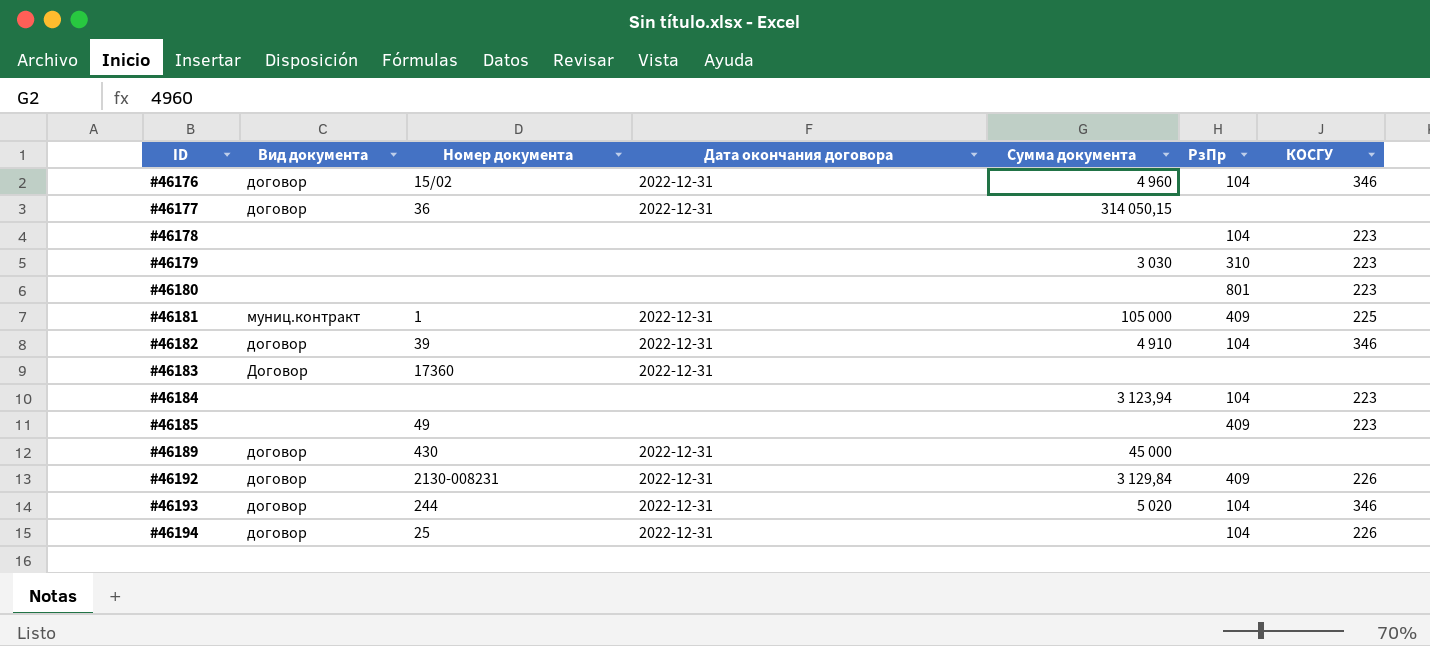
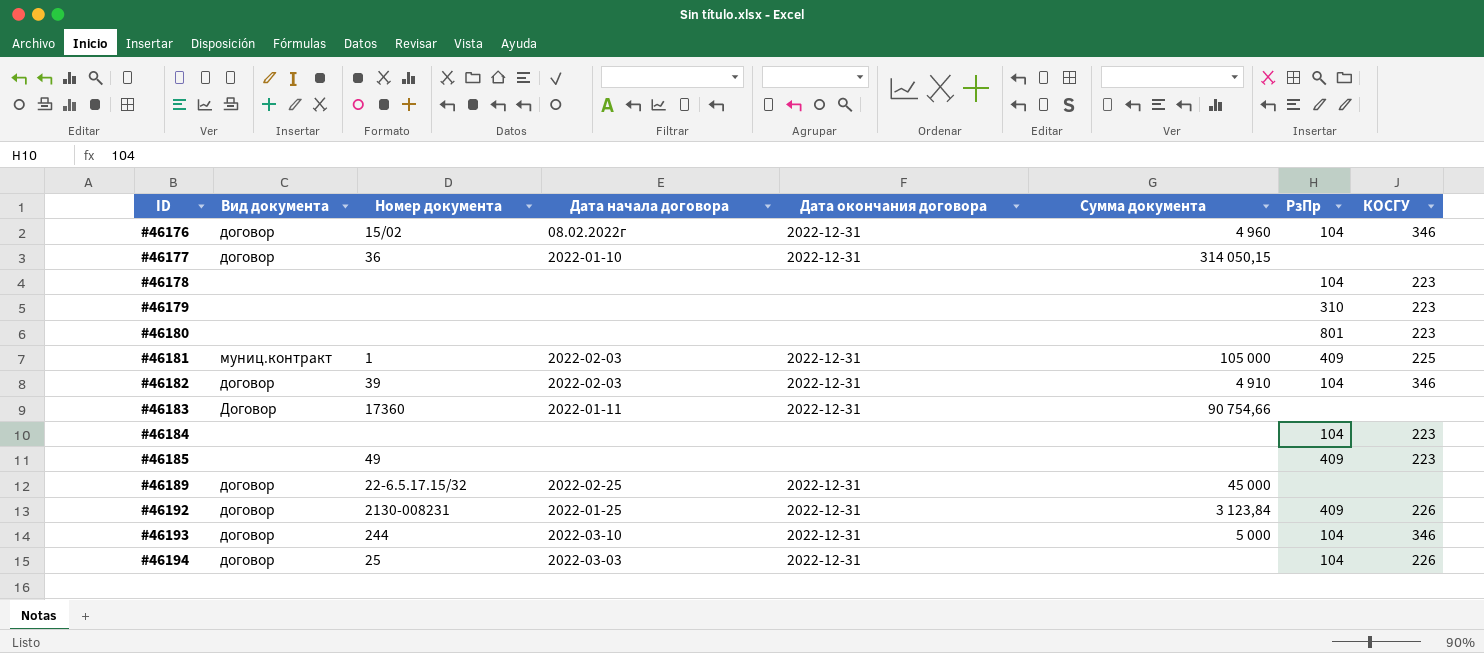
column Дата начала договора | position: none -> 4
#46179 | Сумма документа: 3 030 -> none
#46183 | Сумма документа: none -> 90 754,66
#46184 | Сумма документа: 3 123,94 -> none
#46189 | Номер документа: 430 -> 22-6.5.17.15/32
#46192 | Сумма документа: 3 129,84 -> 3 123,84
#46193 | Сумма документа: 5 020 -> 5 000

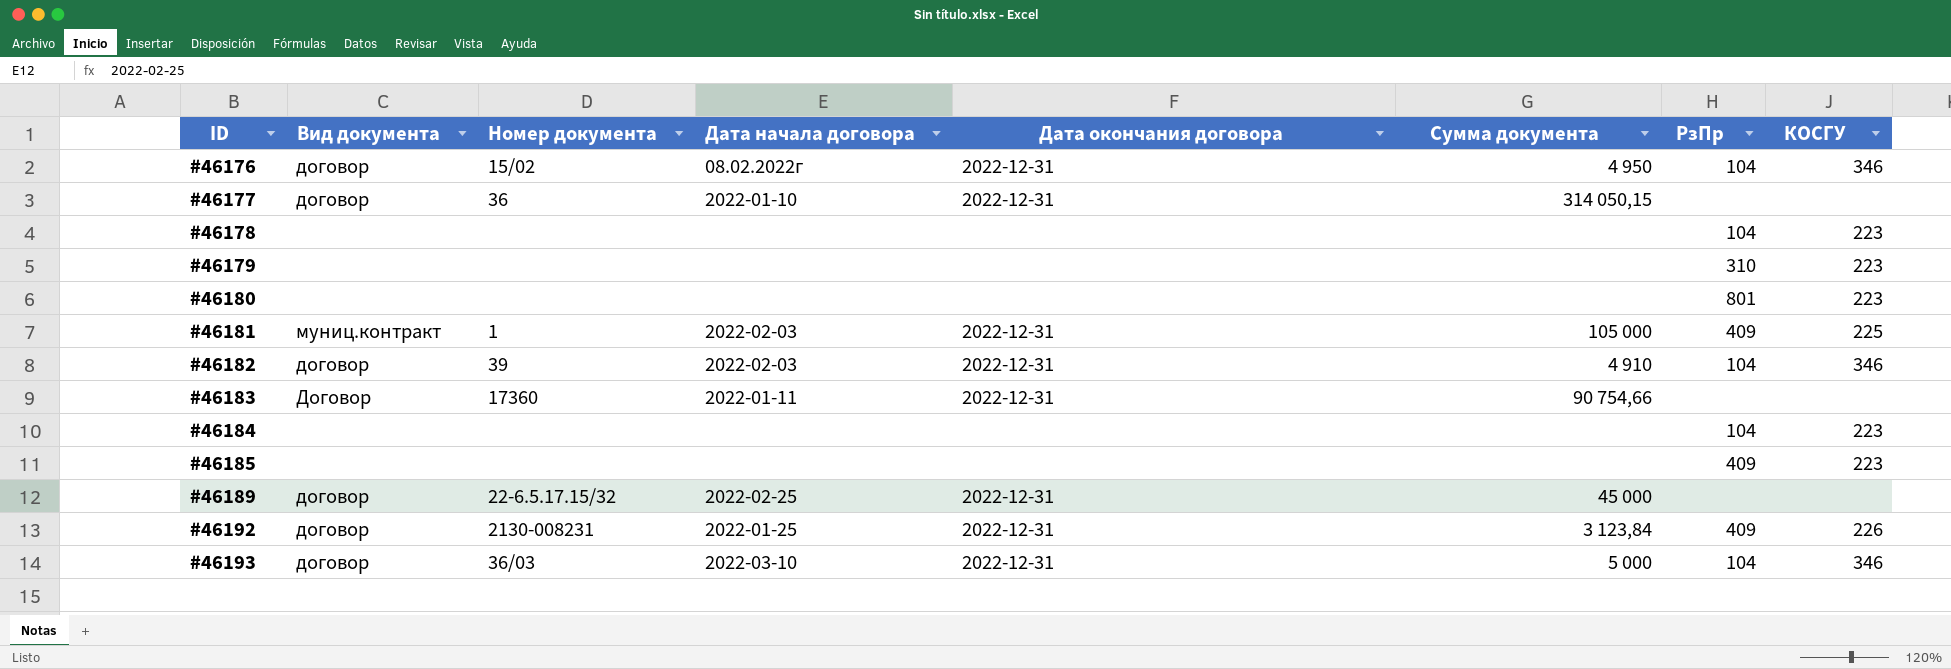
row #46194: договор | 25 | 2022-03-03 | 2022-12-31 | none | 104 | 226 -> none
#46176 | Сумма документа: 4 960 -> 4 950
#46185 | Номер документа: 49 -> none
#46193 | Номер документа: 244 -> 36/03

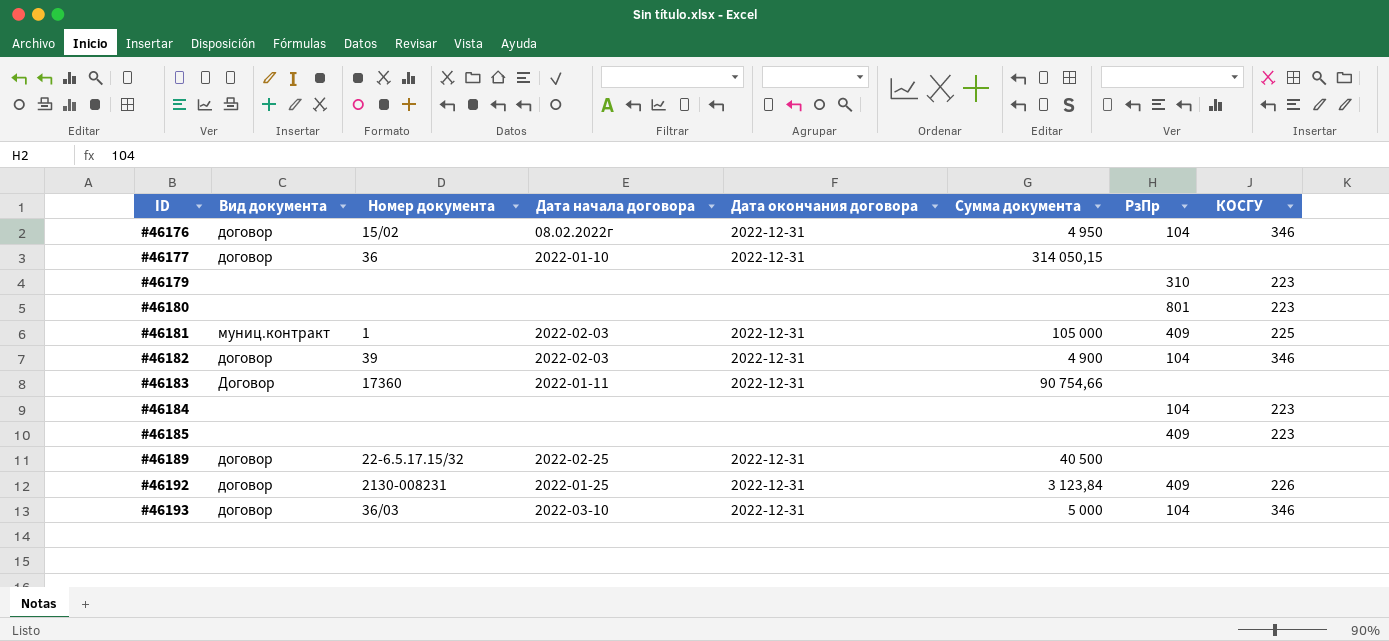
row #46178: none | none | none | none | none | 104 | 223 -> none
#46182 | Сумма документа: 4 910 -> 4 900
#46189 | Сумма документа: 45 000 -> 40 500

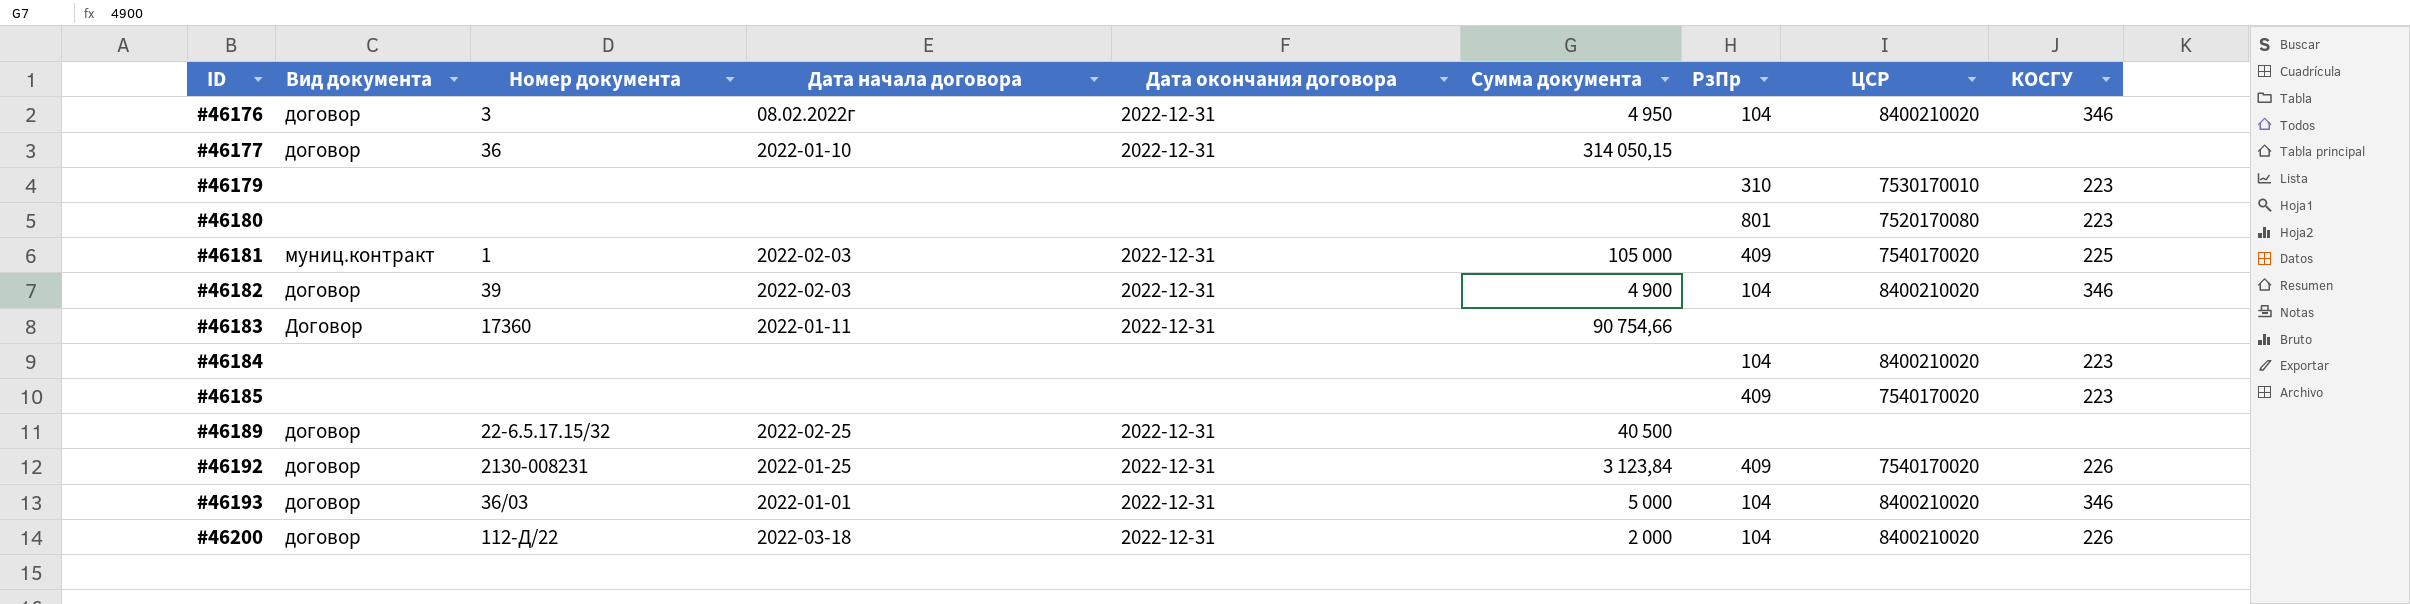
column ЦСР | position: none -> 8
#46176 | Номер документа: 15/02 -> 3
#46193 | Дата начала договора: 2022-03-10 -> 2022-01-01
row #46200: none -> договор | 112-Д/22 | 2022-03-18 | 2022-12-31 | 2 000 | 104 | 8400210020 | 226

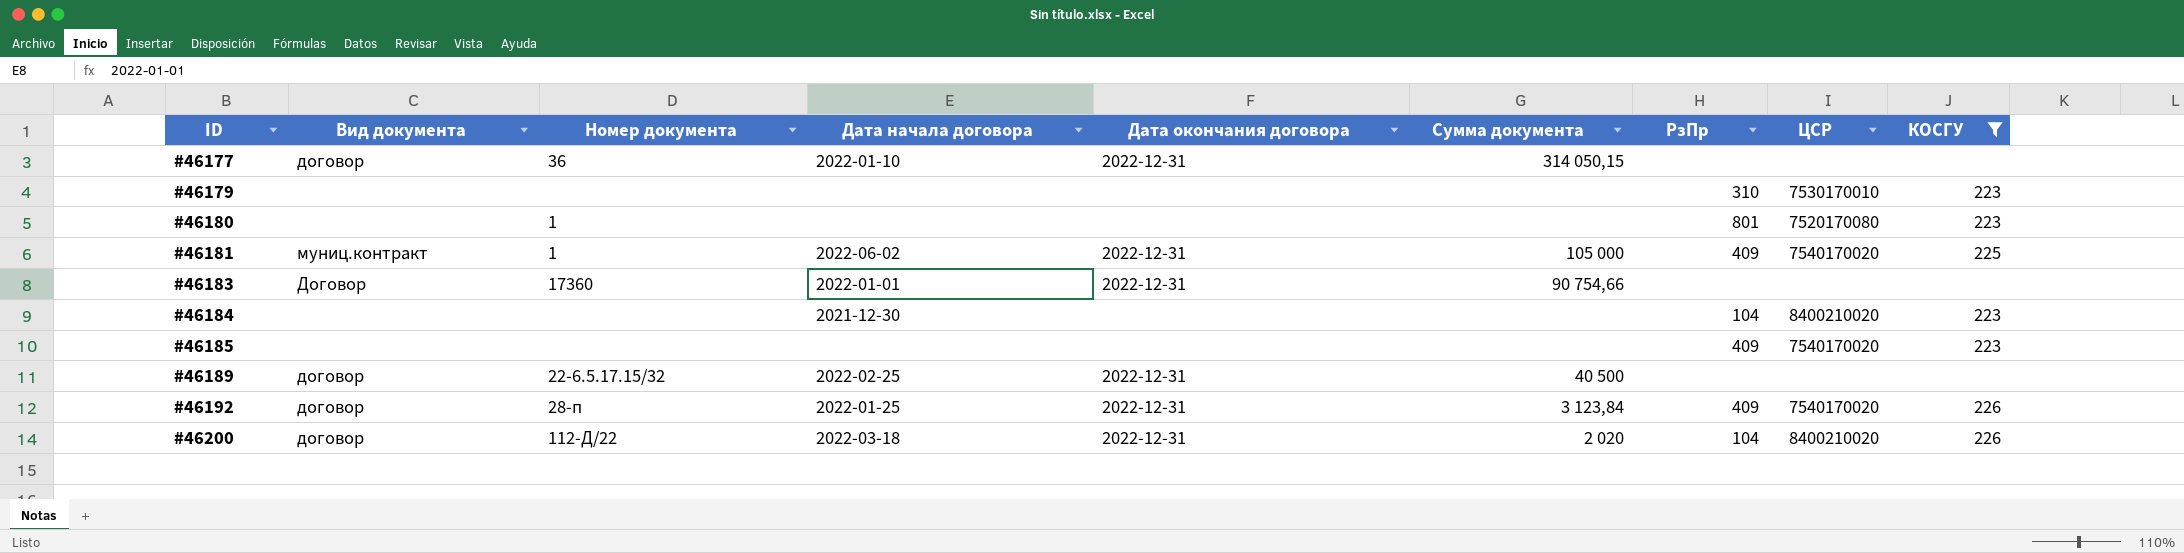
filter: none -> КОСГУ != 346
#46180 | Номер документа: none -> 1
#46181 | Дата начала договора: 2022-02-03 -> 2022-06-02
#46183 | Дата начала договора: 2022-01-11 -> 2022-01-01
#46184 | Дата начала договора: none -> 2021-12-30
#46192 | Номер документа: 2130-008231 -> 28-п
#46200 | Сумма документа: 2 000 -> 2 020

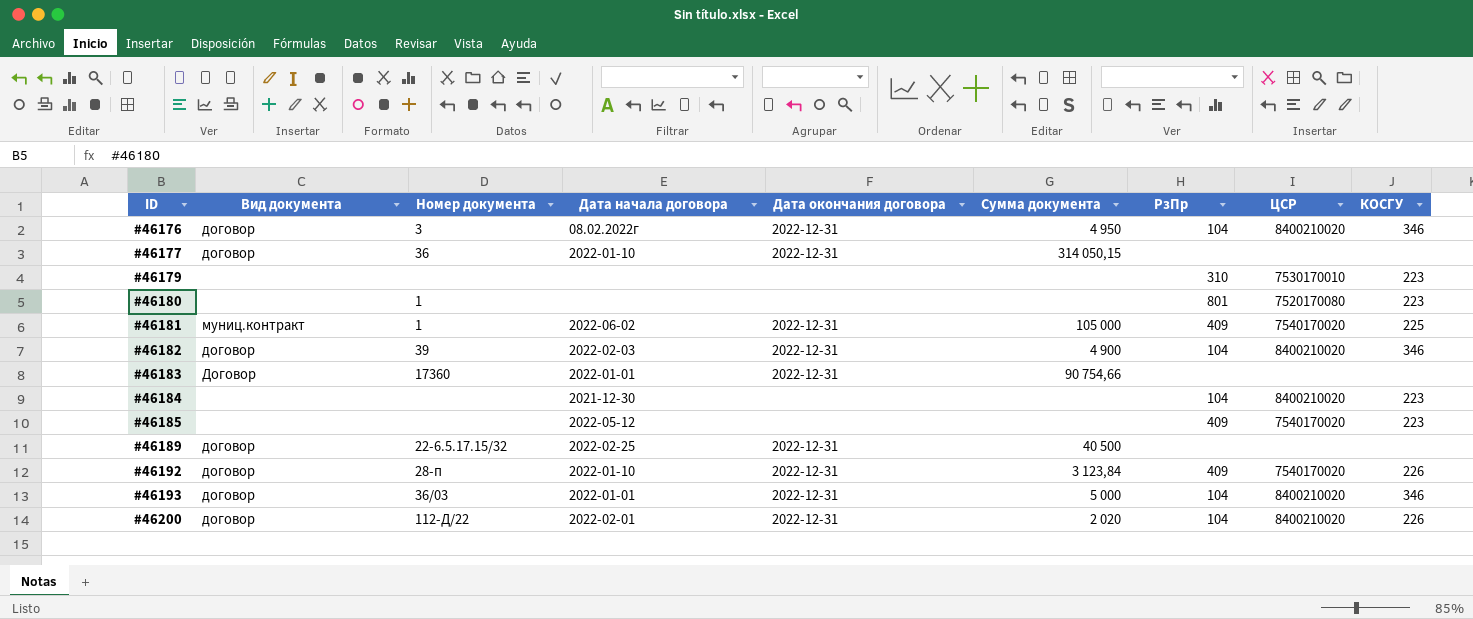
filter: КОСГУ != 346 -> none
#46185 | Дата начала договора: none -> 2022-05-12
#46192 | Дата начала договора: 2022-01-25 -> 2022-01-10
#46200 | Дата начала договора: 2022-03-18 -> 2022-02-01

